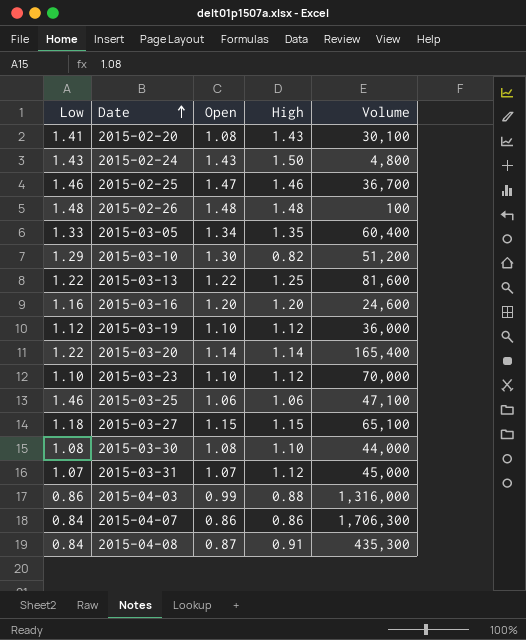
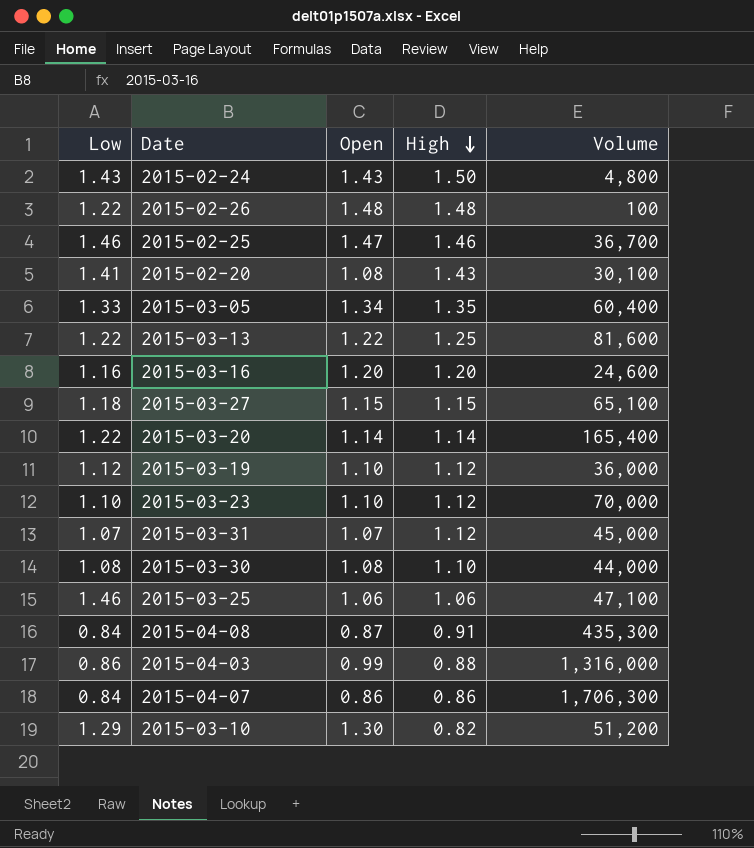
row order: Date ascending -> High descending
2015-02-26 | Low: 1.48 -> 1.22

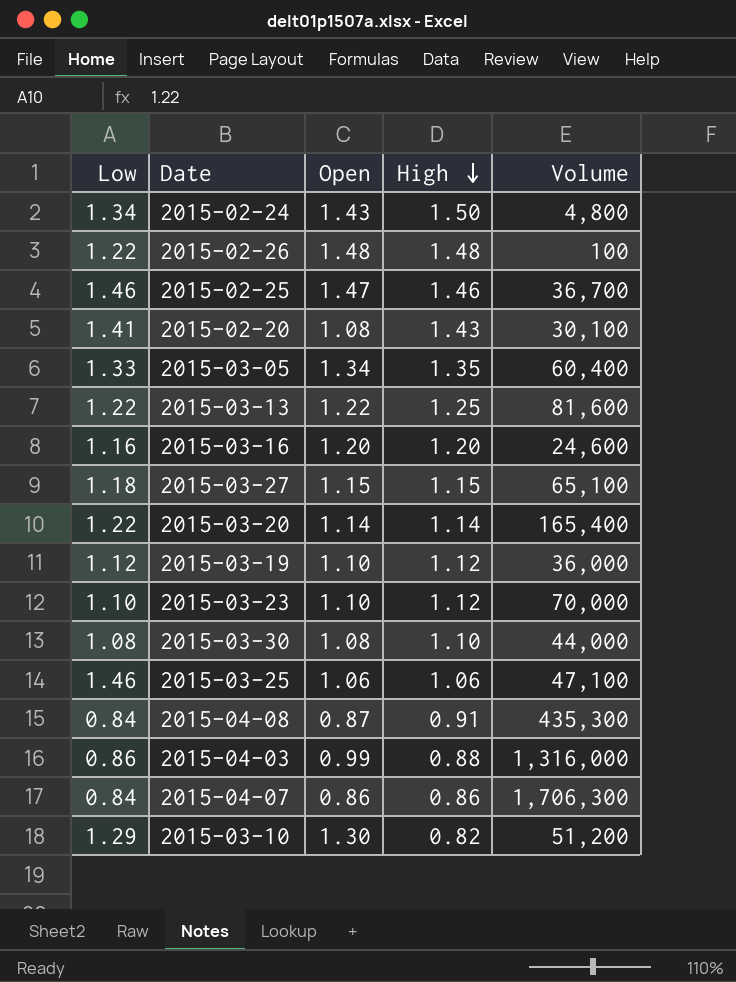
row 2015-03-31: 1.07 | 1.07 | 1.12 | 45,000 -> none
2015-02-24 | Low: 1.43 -> 1.34

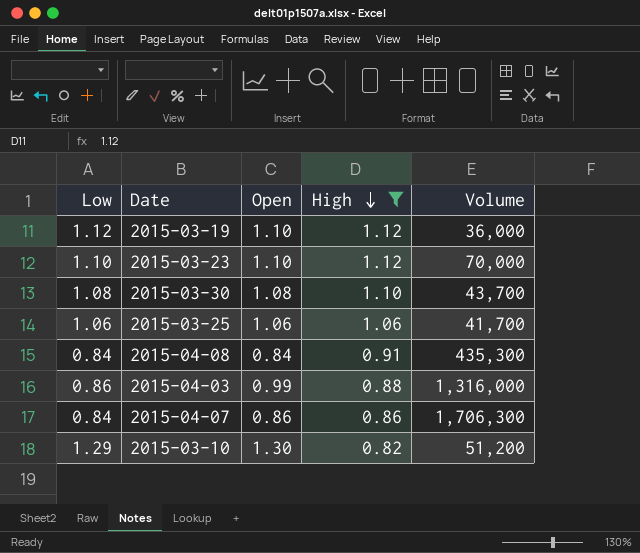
filter: none -> High <= 1.12
2015-03-30 | Volume: 44,000 -> 43,700
2015-03-25 | Low: 1.46 -> 1.06
2015-03-25 | Volume: 47,100 -> 41,700
2015-04-08 | Open: 0.87 -> 0.84

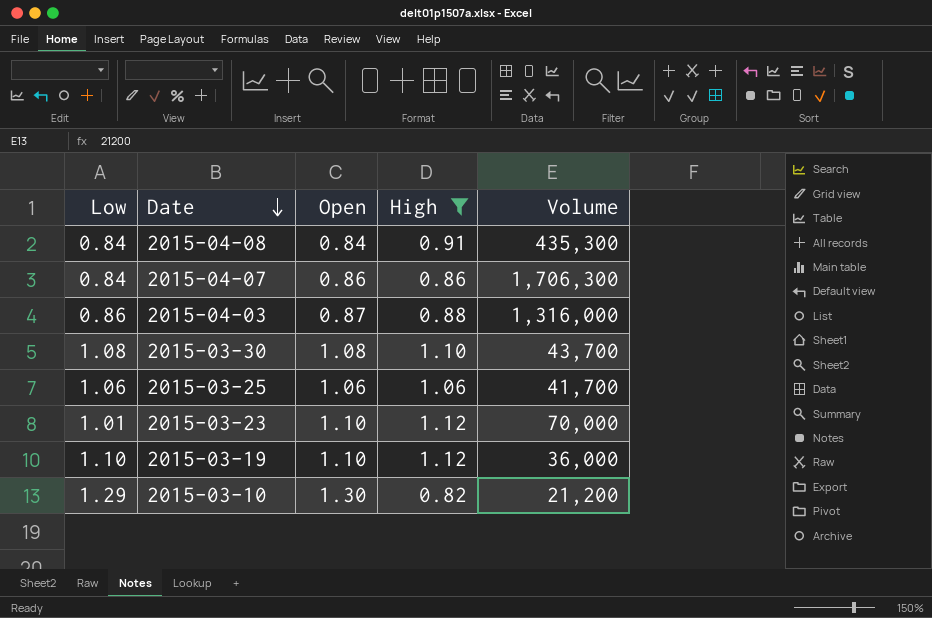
row order: High descending -> Date descending
2015-04-03 | Open: 0.99 -> 0.87
2015-03-23 | Low: 1.10 -> 1.01
2015-03-19 | Low: 1.12 -> 1.10
2015-03-10 | Volume: 51,200 -> 21,200

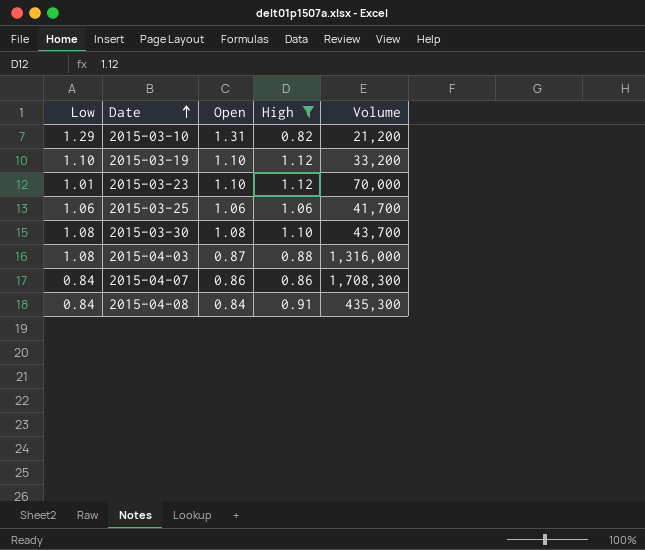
row order: Date descending -> Date ascending
2015-03-10 | Open: 1.30 -> 1.31
2015-03-19 | Volume: 36,000 -> 33,200
2015-04-03 | Low: 0.86 -> 1.08
2015-04-07 | Volume: 1,706,300 -> 1,708,300

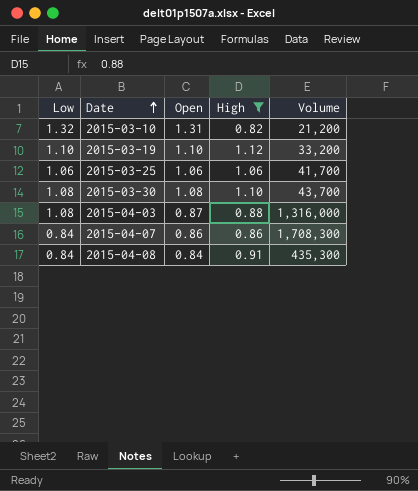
row 2015-03-23: 1.01 | 1.10 | 1.12 | 70,000 -> none
2015-03-10 | Low: 1.29 -> 1.32

